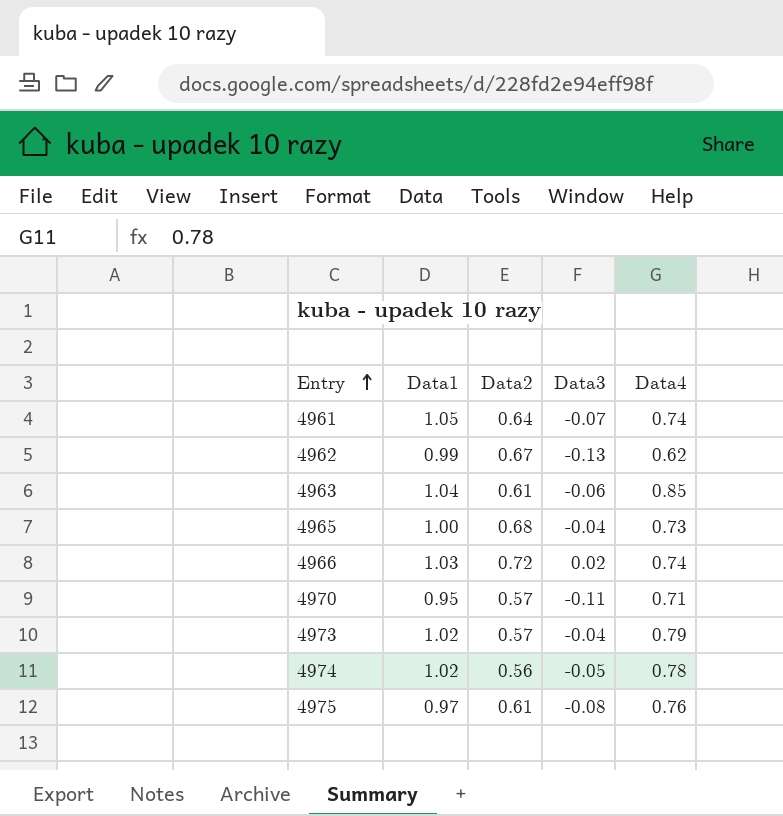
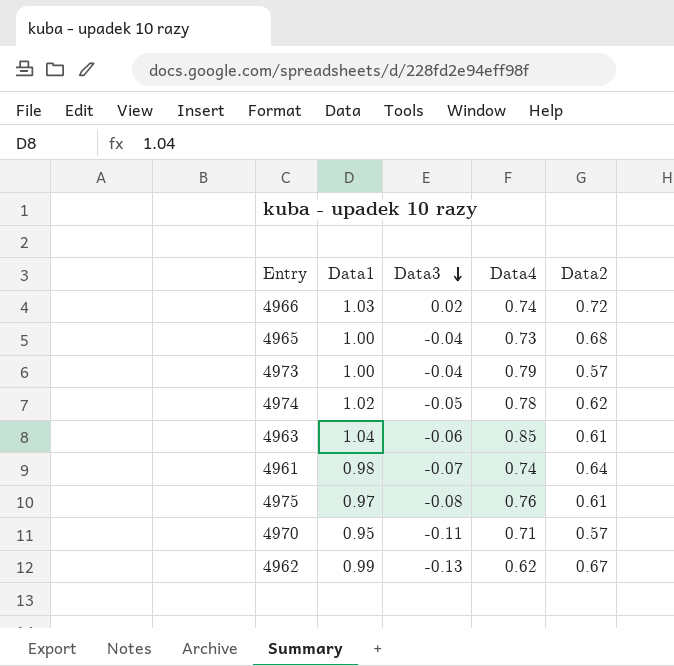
row order: Entry ascending -> Data3 descending
column Data2 | position: 3 -> 5
4973 | Data1: 1.02 -> 1.00
4974 | Data2: 0.56 -> 0.62
4961 | Data1: 1.05 -> 0.98

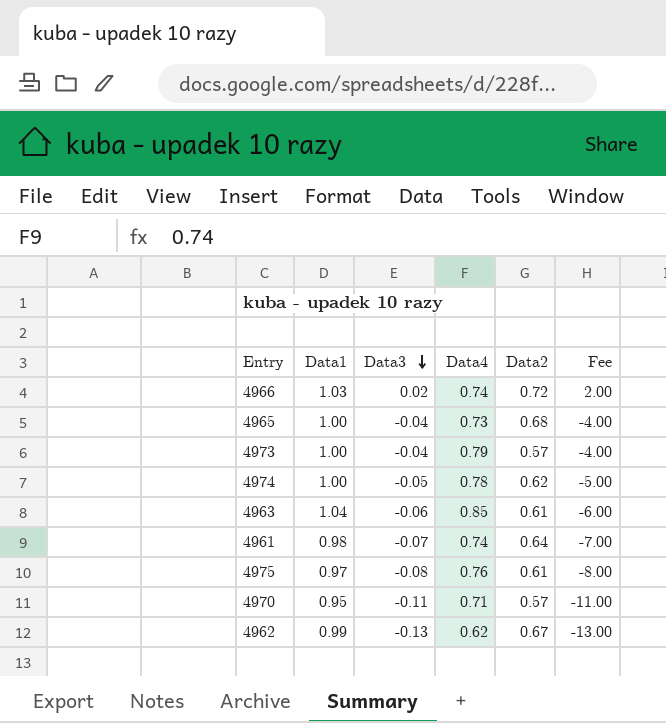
column Fee | formula: none -> [Data3] * 100
4974 | Data1: 1.02 -> 1.00

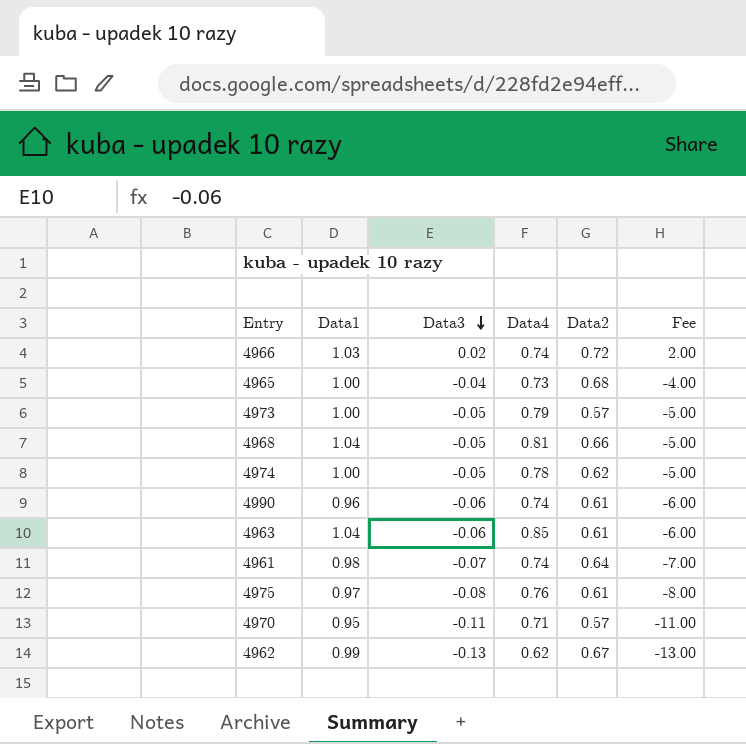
4973 | Data3: -0.04 -> -0.05
4973 | Fee: -4.00 -> -5.00
row 4968: none -> 1.04 | -0.05 | 0.81 | 0.66 | -5.00
row 4990: none -> 0.96 | -0.06 | 0.74 | 0.61 | -6.00

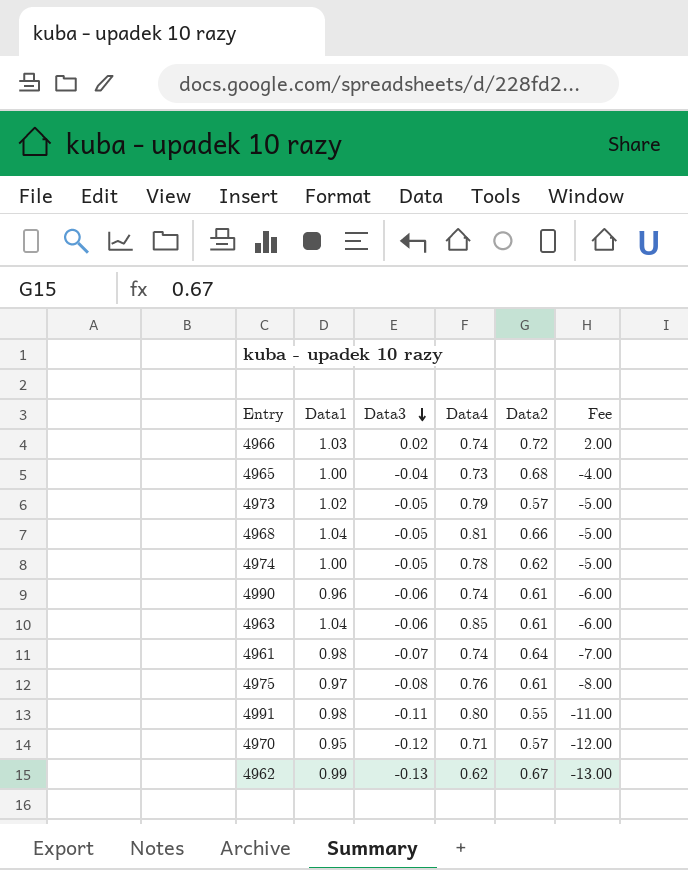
4973 | Data1: 1.00 -> 1.02
row 4991: none -> 0.98 | -0.11 | 0.80 | 0.55 | -11.00
4970 | Data3: -0.11 -> -0.12
4970 | Fee: -11.00 -> -12.00

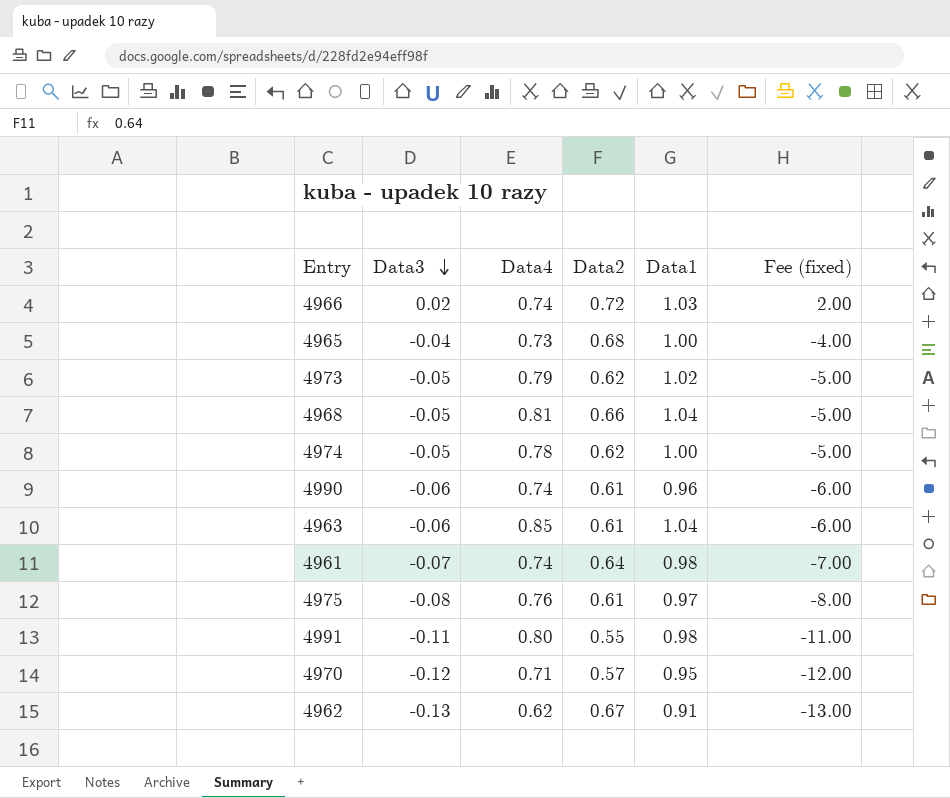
column Data1 | position: 2 -> 5
column name: Fee -> Fee (fixed)
4973 | Data2: 0.57 -> 0.62
4962 | Data1: 0.99 -> 0.91

